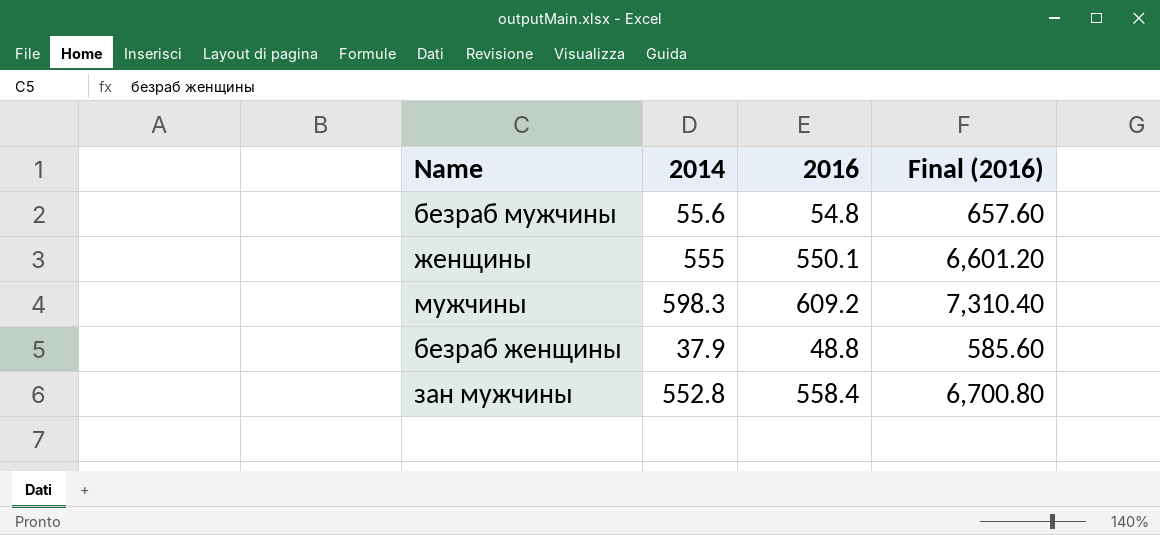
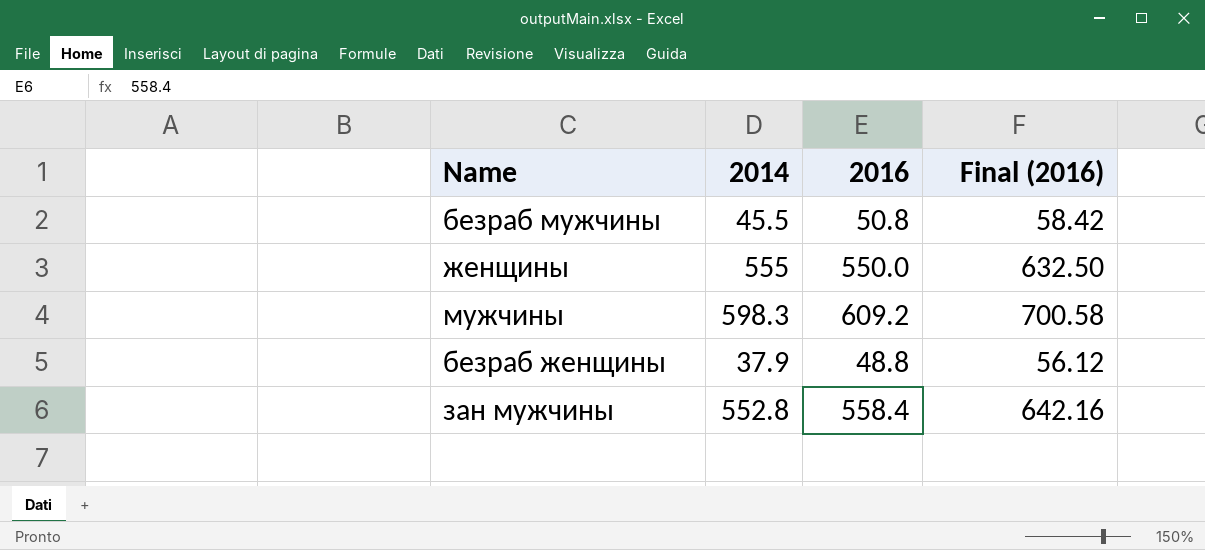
column Final (2016) | formula: [2016] * 12 -> [2016] * 1.15
безраб мужчины | 2014: 55.6 -> 45.5
безраб мужчины | 2016: 54.8 -> 50.8
женщины | 2016: 550.1 -> 550.0

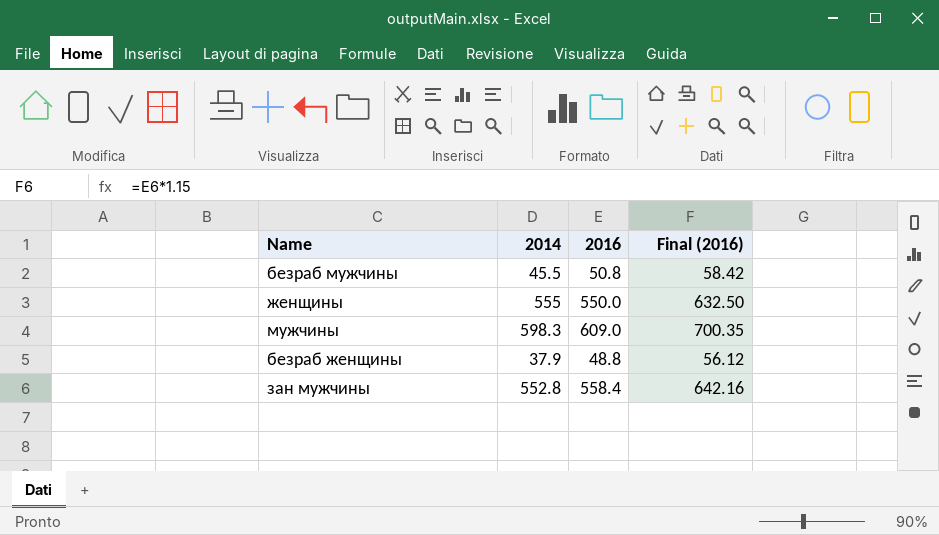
мужчины | 2016: 609.2 -> 609.0
мужчины | Final (2016): 700.58 -> 700.35

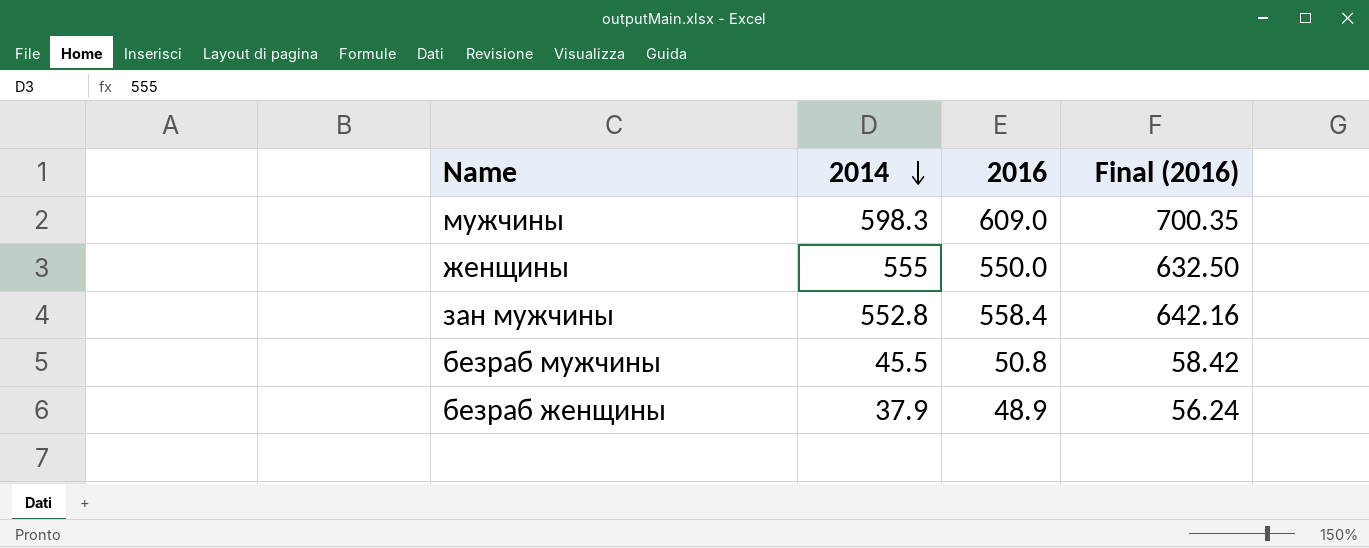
row order: none -> 2014 descending
безраб женщины | 2016: 48.8 -> 48.9
безраб женщины | Final (2016): 56.12 -> 56.24

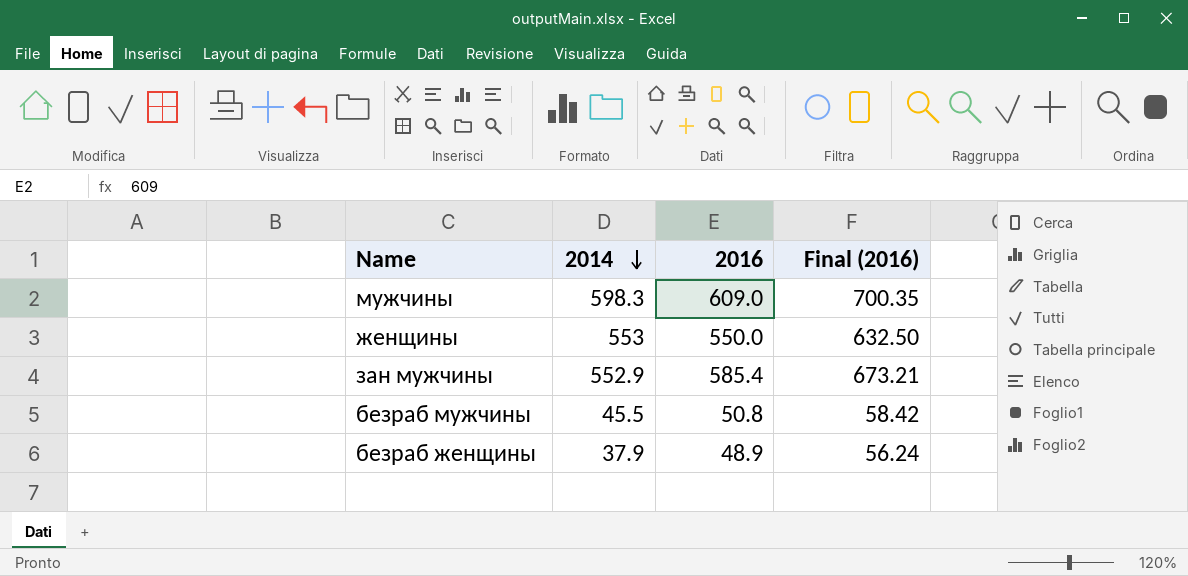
женщины | 2014: 555 -> 553
зан мужчины | 2014: 552.8 -> 552.9
зан мужчины | 2016: 558.4 -> 585.4
зан мужчины | Final (2016): 642.16 -> 673.21

